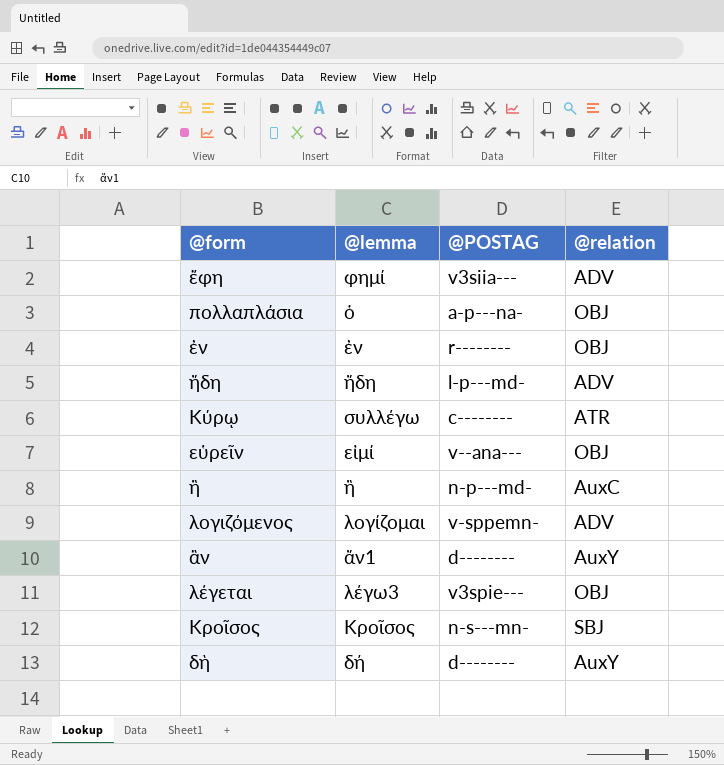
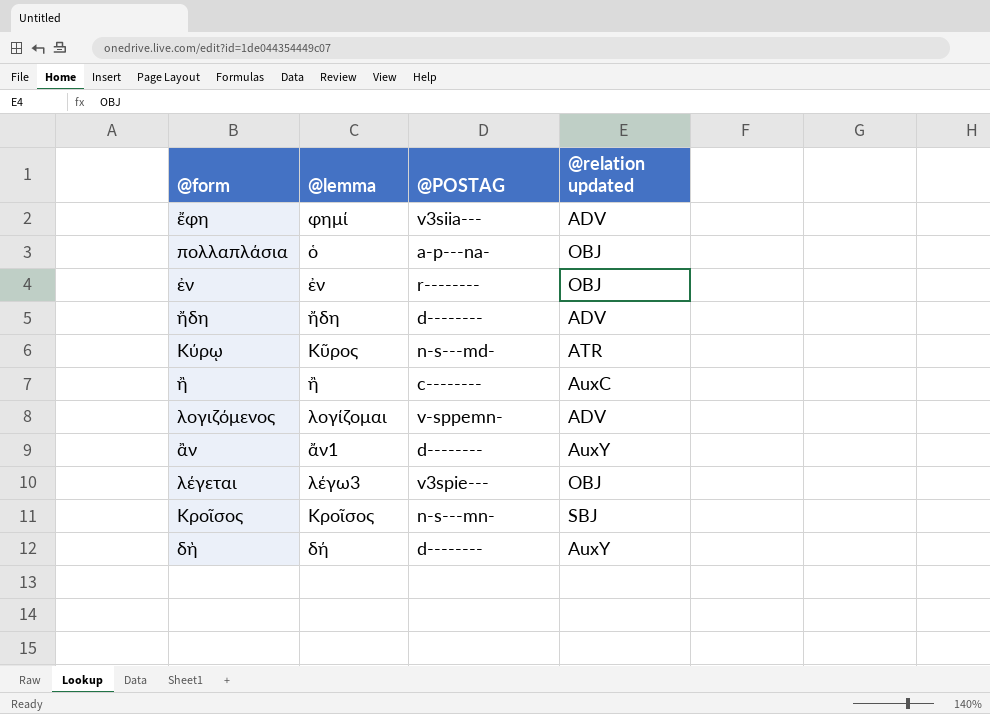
column name: @relation -> @relation updated
row εὑρεῖν: εἰμί | v--ana--- | OBJ -> none
ἤδη | @POSTAG: l-p---md- -> d--------
Κύρῳ | @lemma: συλλέγω -> Κῦρος
Κύρῳ | @POSTAG: c-------- -> n-s---md-
ἢ | @POSTAG: n-p---md- -> c--------

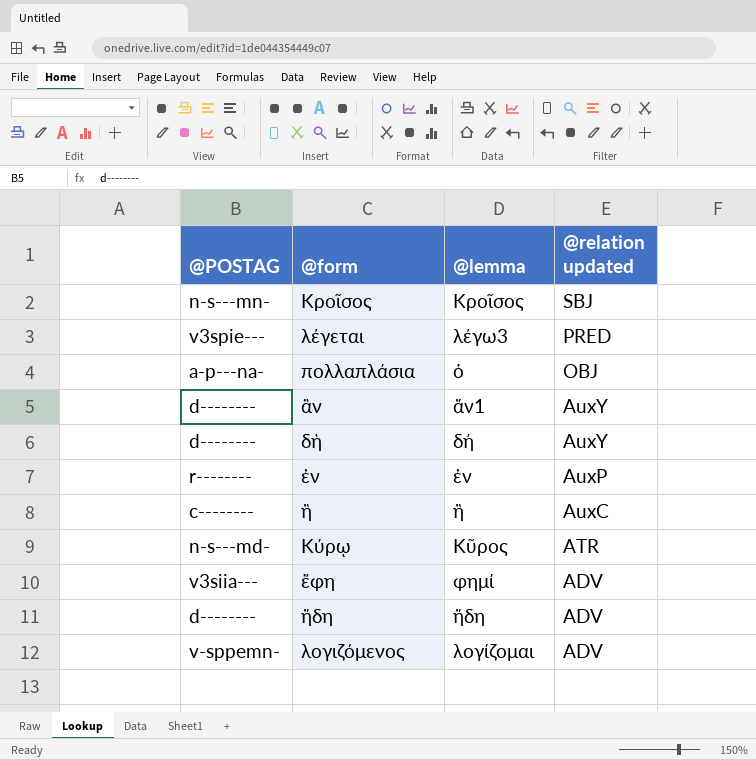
row order: none -> @relation updated descending
column @POSTAG | position: 3 -> 1
λέγεται | @relation updated: OBJ -> PRED
ἐν | @relation updated: OBJ -> AuxP

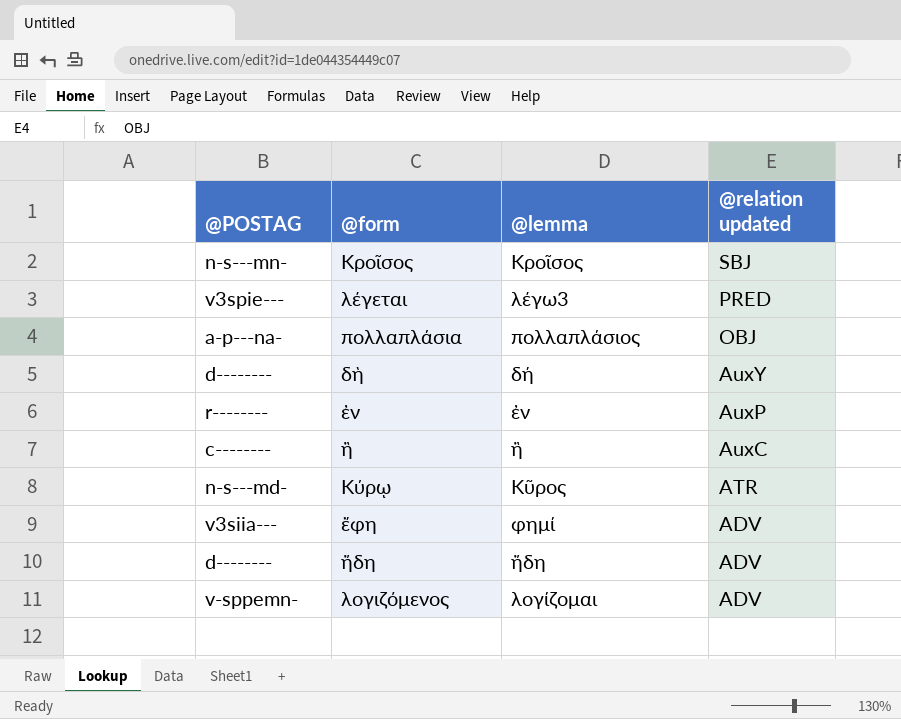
row ἂν: d-------- | ἄν1 | AuxY -> none
πολλαπλάσια | @lemma: ὁ -> πολλαπλάσιος

